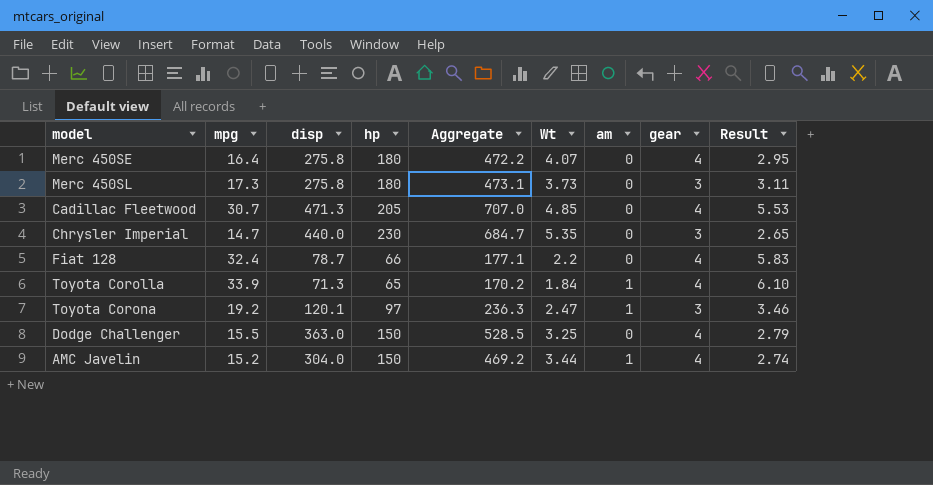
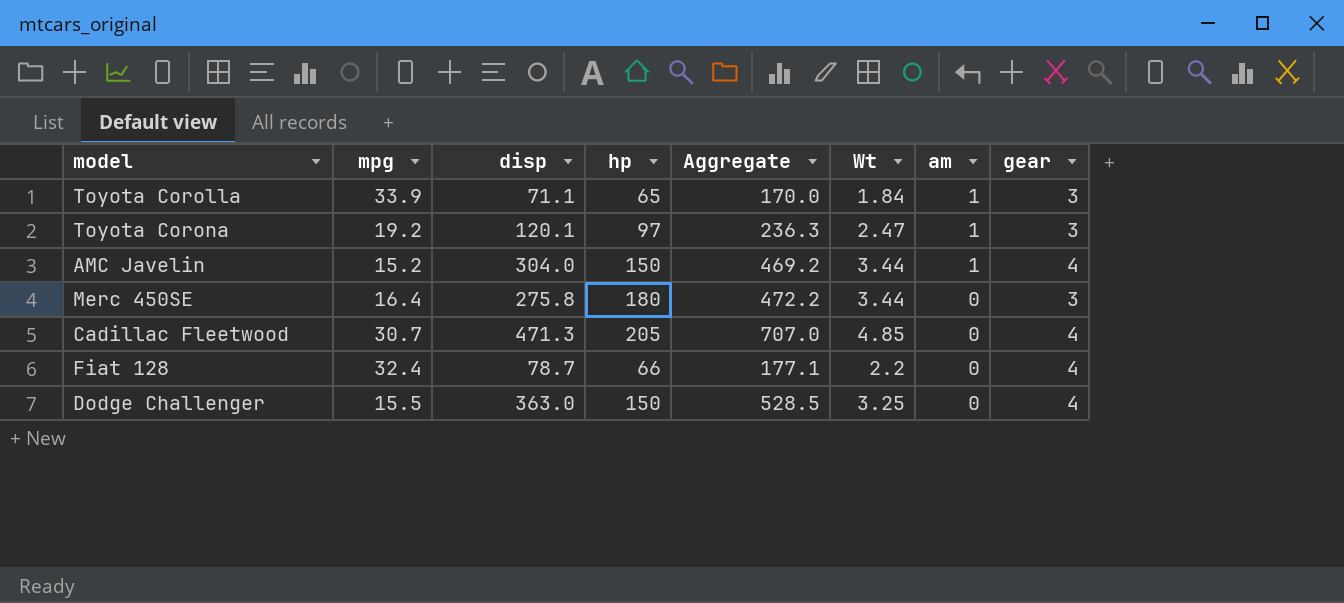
row order: none -> am descending
column Result | formula: [mpg] * 0.18 -> none
row Merc 450SL: 17.3 | 275.8 | 180 | 473.1 | 3.73 | 0 | 3 | 3.11 -> none
row Chrysler Imperial: 14.7 | 440.0 | 230 | 684.7 | 5.35 | 0 | 3 | 2.65 -> none
Toyota Corolla | disp: 71.3 -> 71.1
Toyota Corolla | Aggregate: 170.2 -> 170.0
Toyota Corolla | gear: 4 -> 3
Merc 450SE | Wt: 4.07 -> 3.44
Merc 450SE | gear: 4 -> 3

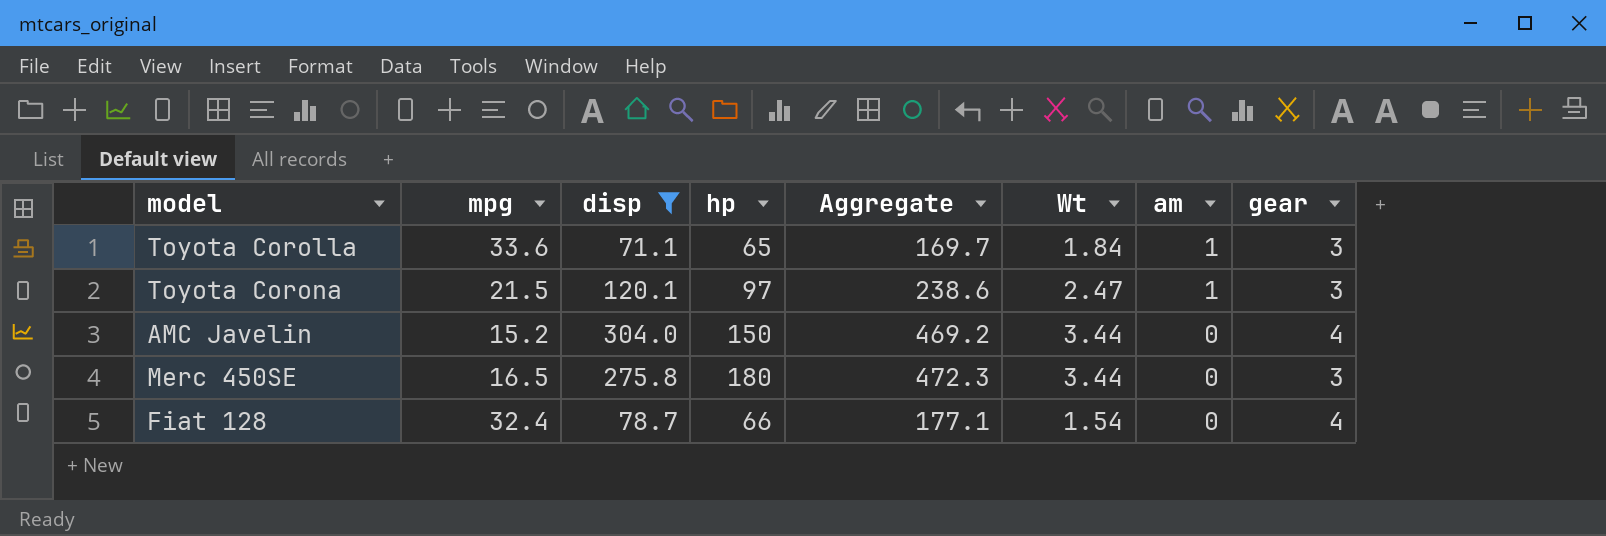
filter: none -> disp <= 304.0
Toyota Corolla | mpg: 33.9 -> 33.6
Toyota Corolla | Aggregate: 170.0 -> 169.7
Toyota Corona | mpg: 19.2 -> 21.5
Toyota Corona | Aggregate: 236.3 -> 238.6
AMC Javelin | am: 1 -> 0
Merc 450SE | mpg: 16.4 -> 16.5
Merc 450SE | Aggregate: 472.2 -> 472.3
Fiat 128 | Wt: 2.2 -> 1.54

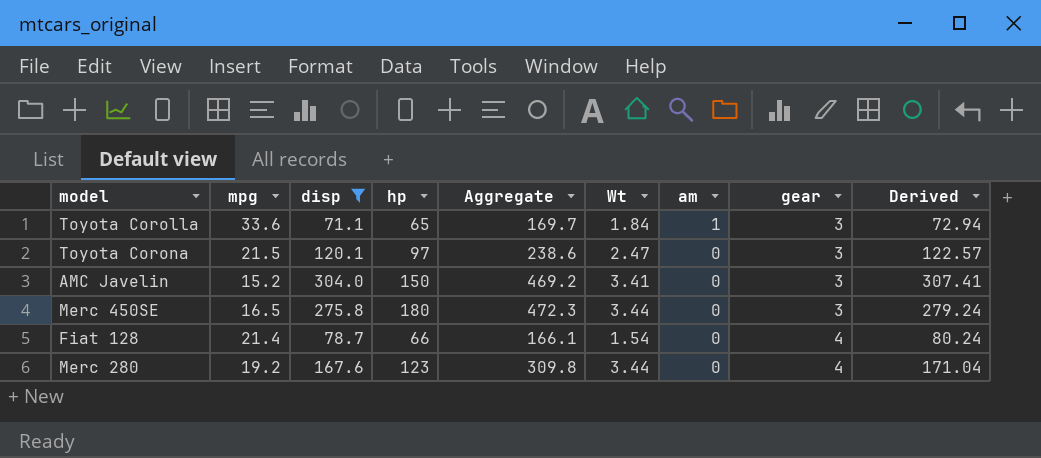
column Derived | formula: none -> [disp] + [Wt]
Toyota Corona | am: 1 -> 0
AMC Javelin | Wt: 3.44 -> 3.41
AMC Javelin | gear: 4 -> 3
Fiat 128 | mpg: 32.4 -> 21.4
Fiat 128 | Aggregate: 177.1 -> 166.1
row Merc 280: none -> 19.2 | 167.6 | 123 | 309.8 | 3.44 | 0 | 4 | 171.04

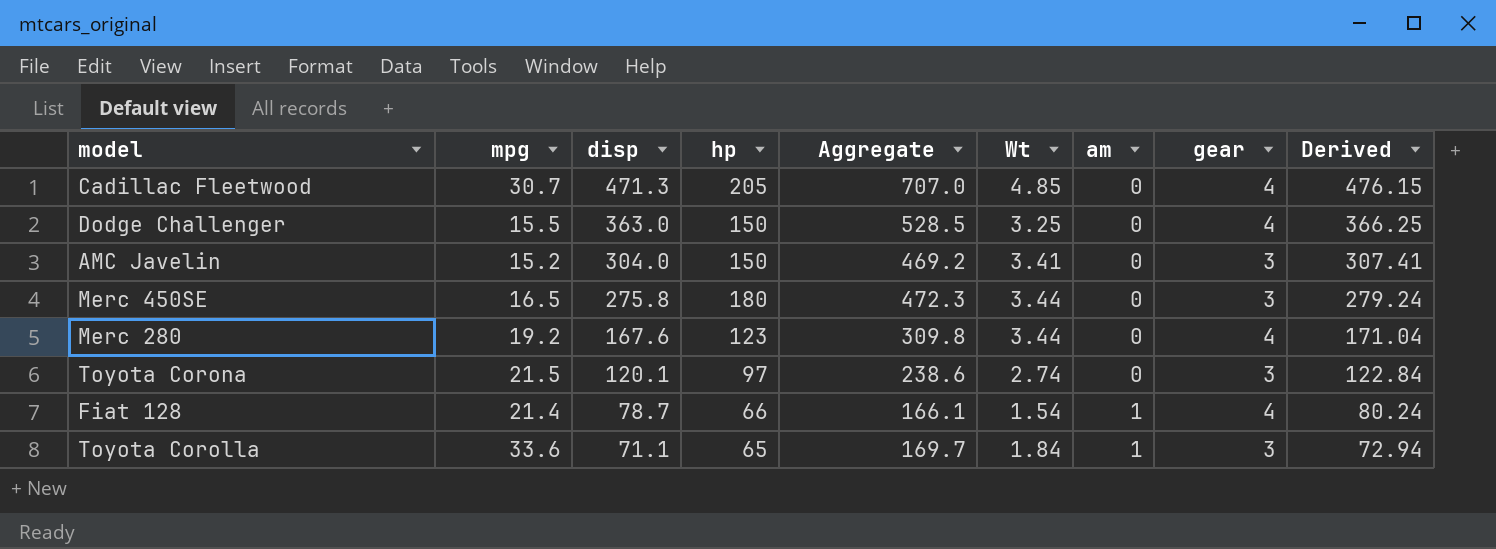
filter: disp <= 304.0 -> none
row order: am descending -> disp descending
Toyota Corona | Wt: 2.47 -> 2.74
Toyota Corona | Derived: 122.57 -> 122.84
Fiat 128 | am: 0 -> 1

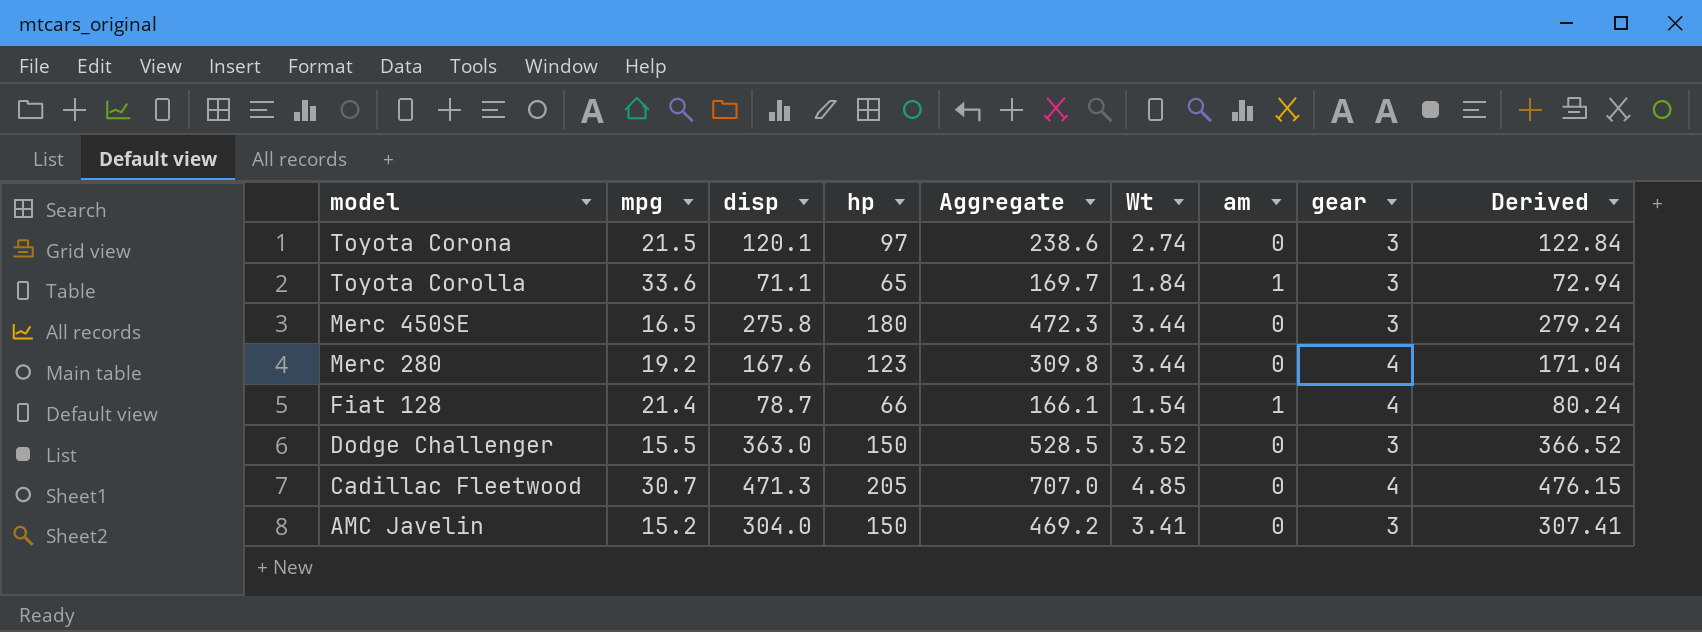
row order: disp descending -> model descending
Dodge Challenger | Wt: 3.25 -> 3.52
Dodge Challenger | gear: 4 -> 3
Dodge Challenger | Derived: 366.25 -> 366.52

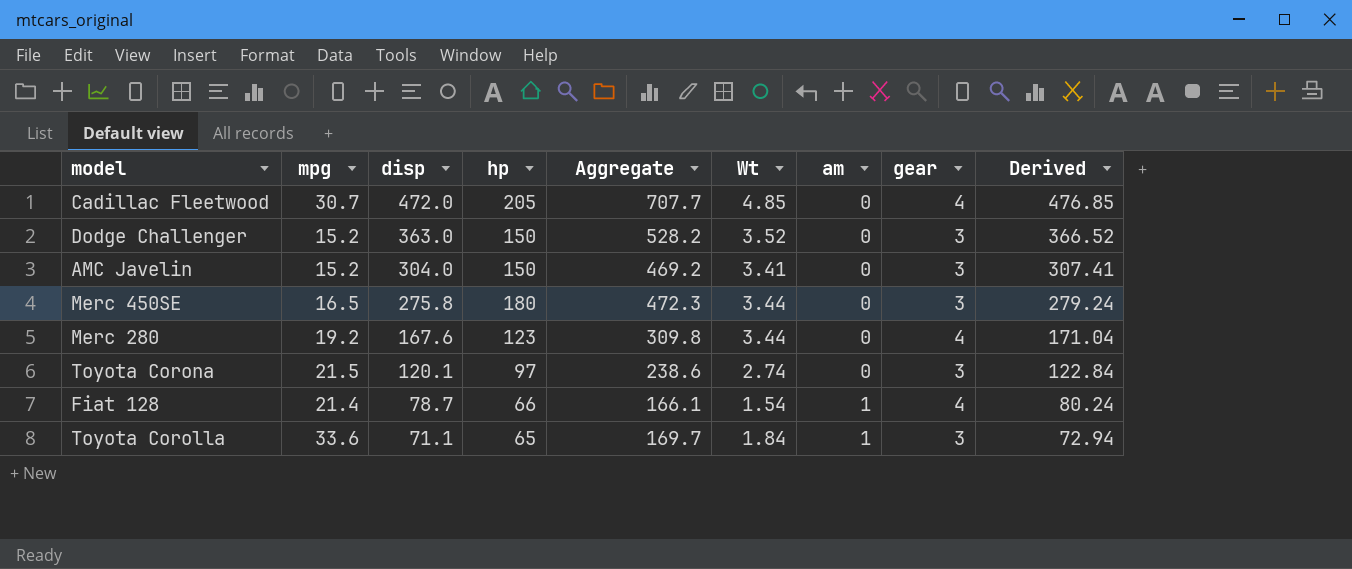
row order: model descending -> disp descending
Cadillac Fleetwood | disp: 471.3 -> 472.0
Cadillac Fleetwood | Aggregate: 707.0 -> 707.7
Cadillac Fleetwood | Derived: 476.15 -> 476.85
Dodge Challenger | mpg: 15.5 -> 15.2
Dodge Challenger | Aggregate: 528.5 -> 528.2

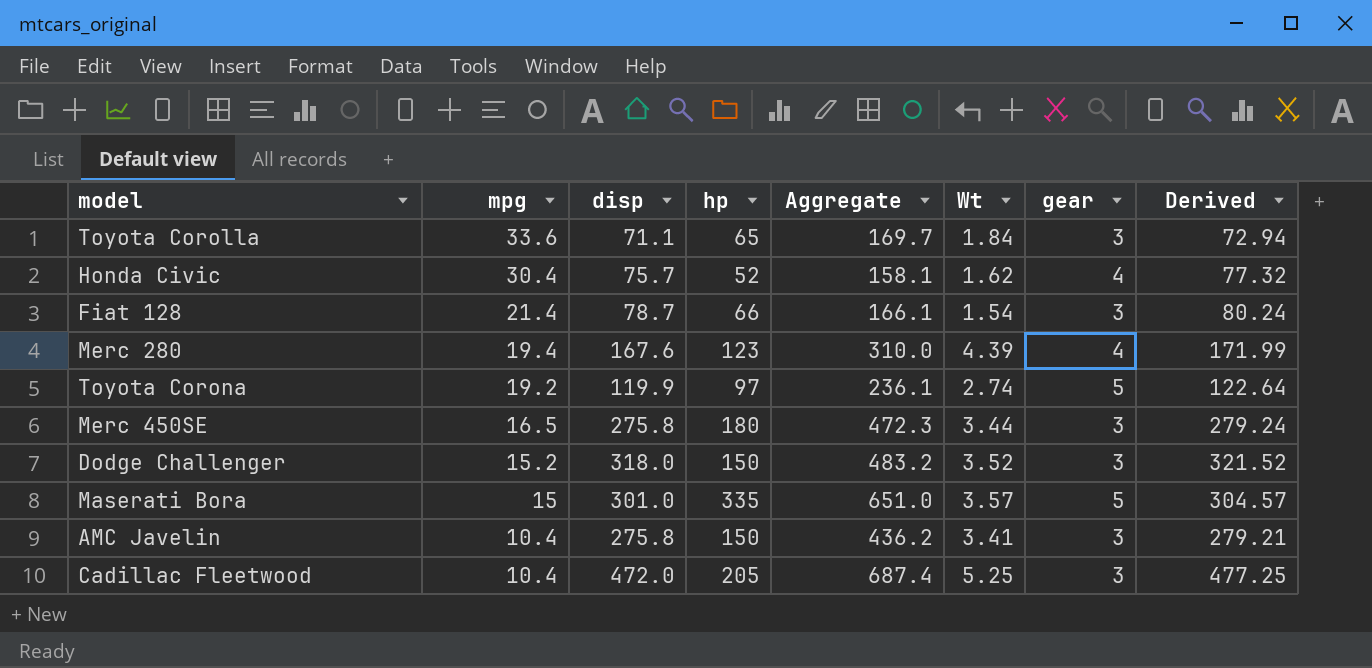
row order: disp descending -> mpg descending
column am | position: 7 -> none
row Honda Civic: none -> 30.4 | 75.7 | 52 | 158.1 | 1.62 | 4 | 77.32
Fiat 128 | gear: 4 -> 3
Merc 280 | mpg: 19.2 -> 19.4
Merc 280 | Aggregate: 309.8 -> 310.0
Merc 280 | Wt: 3.44 -> 4.39
Merc 280 | Derived: 171.04 -> 171.99
Toyota Corona | mpg: 21.5 -> 19.2
Toyota Corona | disp: 120.1 -> 119.9
Toyota Corona | Aggregate: 238.6 -> 236.1
Toyota Corona | gear: 3 -> 5
Toyota Corona | Derived: 122.84 -> 122.64
Dodge Challenger | disp: 363.0 -> 318.0
Dodge Challenger | Aggregate: 528.2 -> 483.2
Dodge Challenger | Derived: 366.52 -> 321.52
row Maserati Bora: none -> 15 | 301.0 | 335 | 651.0 | 3.57 | 5 | 304.57
AMC Javelin | mpg: 15.2 -> 10.4
AMC Javelin | disp: 304.0 -> 275.8
AMC Javelin | Aggregate: 469.2 -> 436.2
AMC Javelin | Derived: 307.41 -> 279.21
Cadillac Fleetwood | mpg: 30.7 -> 10.4
Cadillac Fleetwood | Aggregate: 707.7 -> 687.4
Cadillac Fleetwood | Wt: 4.85 -> 5.25
Cadillac Fleetwood | gear: 4 -> 3
Cadillac Fleetwood | Derived: 476.85 -> 477.25

